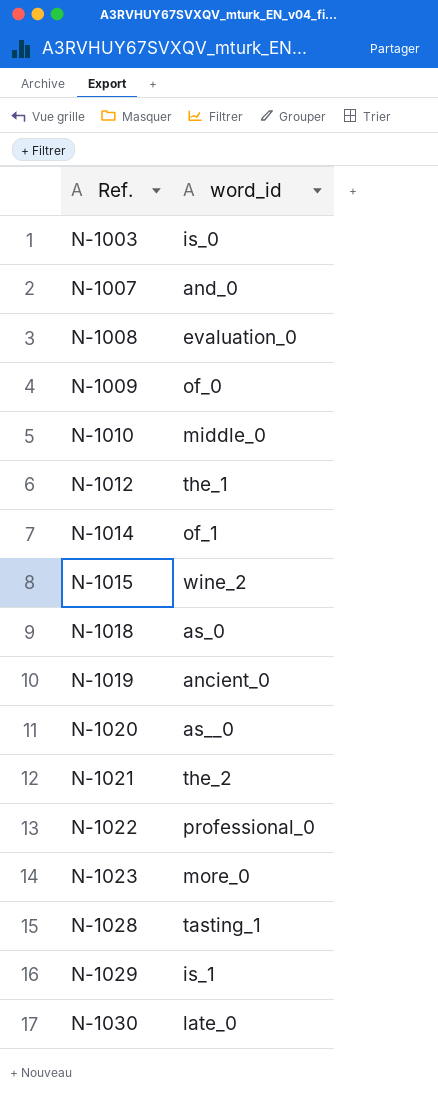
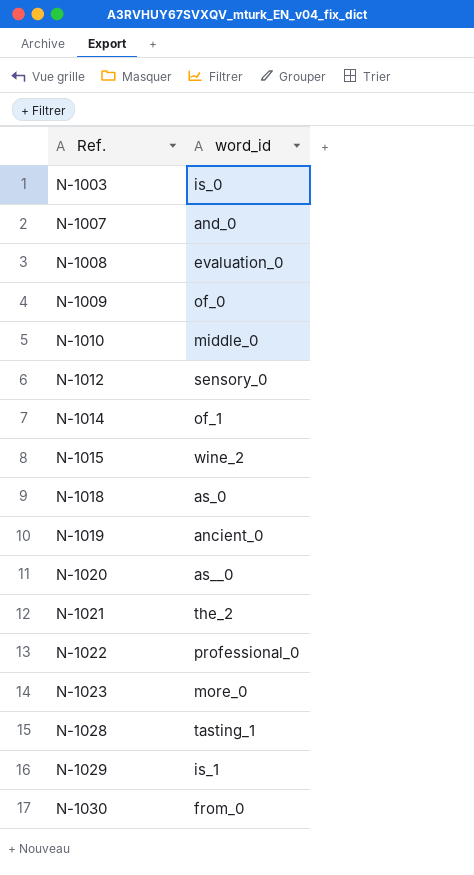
N-1012 | word_id: the_1 -> sensory_0
N-1030 | word_id: late_0 -> from_0

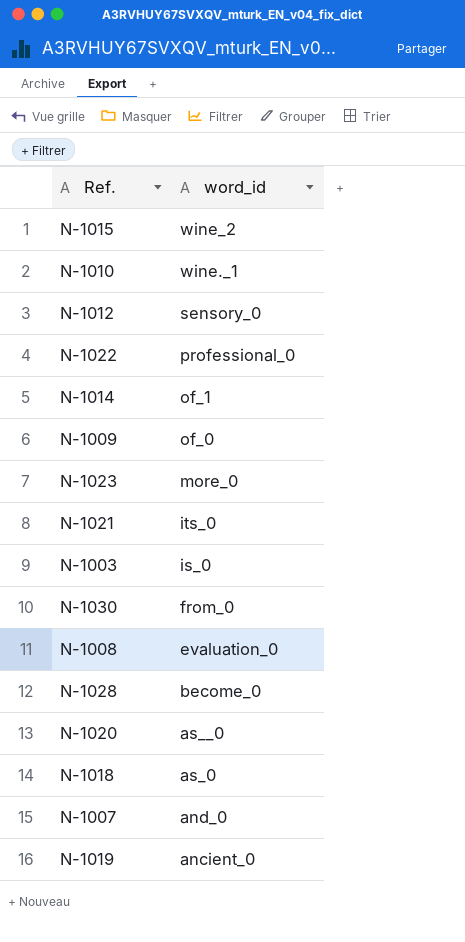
row order: Ref. ascending -> word_id descending
row N-1029: is_1 -> none
N-1010 | word_id: middle_0 -> wine._1
N-1021 | word_id: the_2 -> its_0
N-1028 | word_id: tasting_1 -> become_0

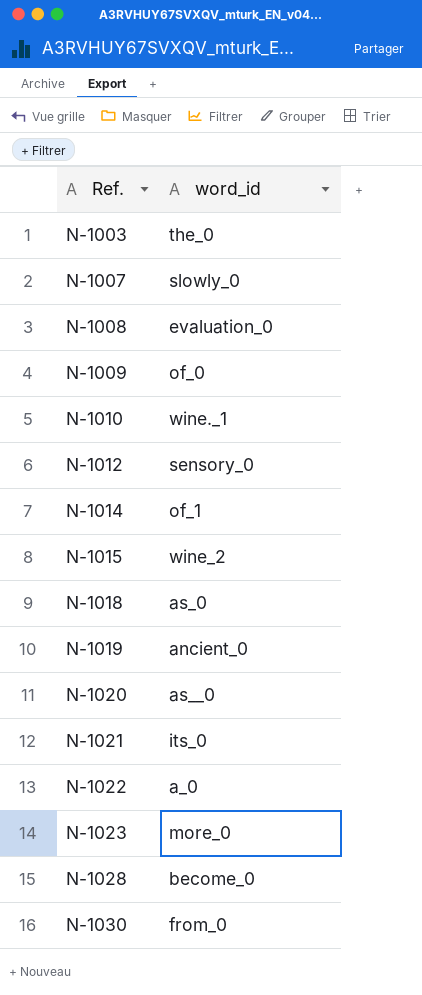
row order: word_id descending -> Ref. ascending
N-1003 | word_id: is_0 -> the_0
N-1007 | word_id: and_0 -> slowly_0
N-1022 | word_id: professional_0 -> a_0

